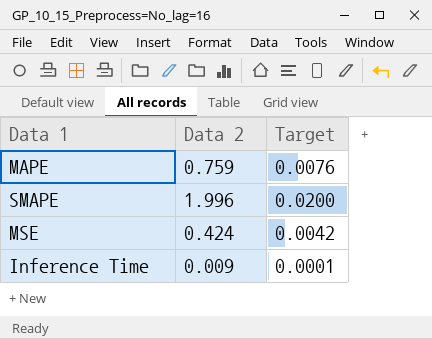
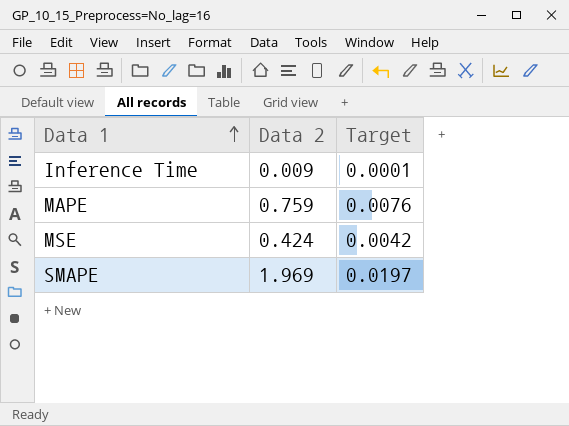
row order: none -> Data 1 ascending
SMAPE | Data 2: 1.996 -> 1.969
SMAPE | Target: 0.0200 -> 0.0197

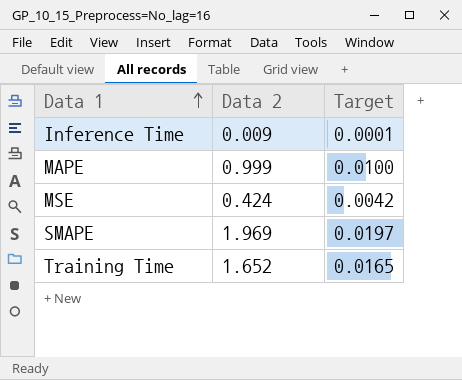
MAPE | Data 2: 0.759 -> 0.999
MAPE | Target: 0.0076 -> 0.0100
row Training Time: none -> 1.652 | 0.0165

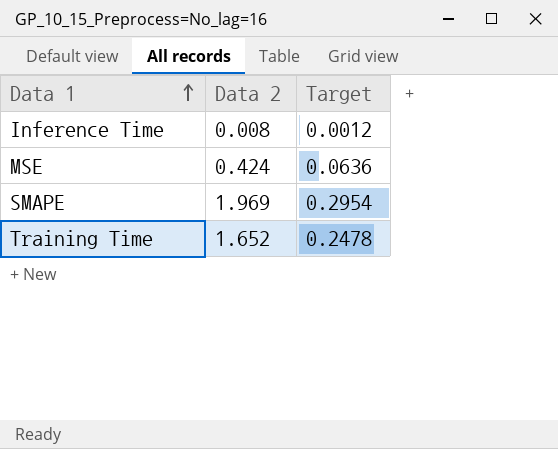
column Target | formula: [Data 2] * 0.01 -> [Data 2] * 0.15
row MAPE: 0.999 | 0.0100 -> none
Inference Time | Data 2: 0.009 -> 0.008

